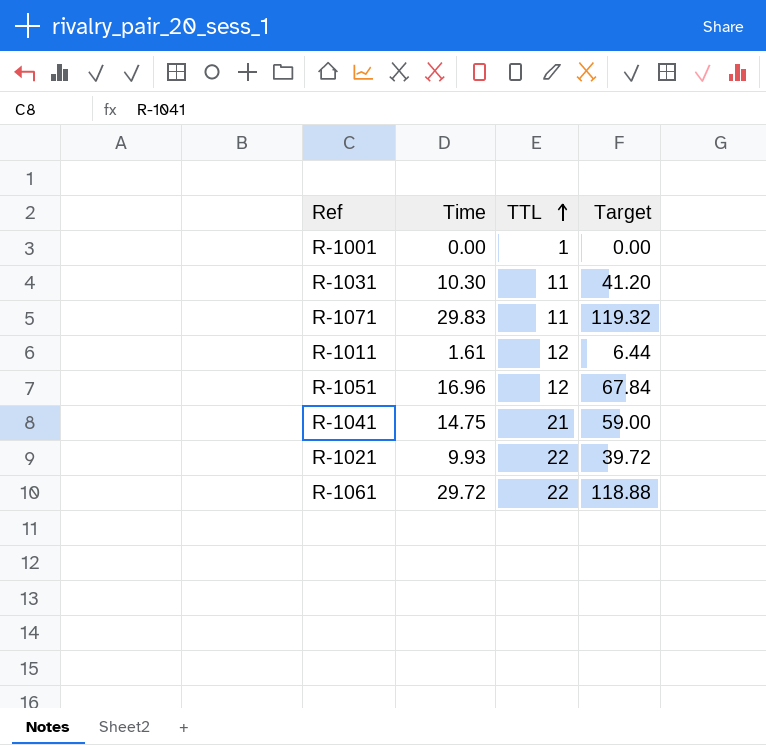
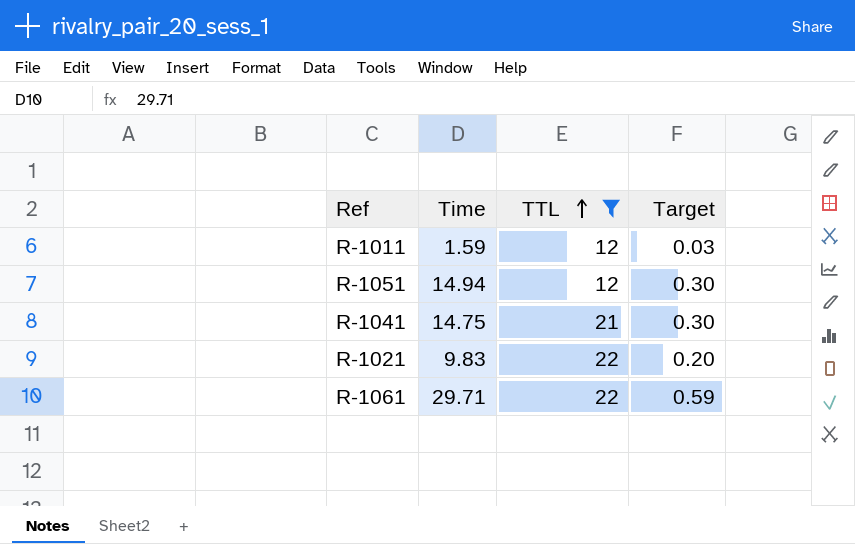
filter: none -> TTL >= 12
column Target | formula: [Time] * 4 -> [Time] * 0.02
R-1011 | Time: 1.61 -> 1.59
R-1051 | Time: 16.96 -> 14.94
R-1021 | Time: 9.93 -> 9.83
R-1061 | Time: 29.72 -> 29.71

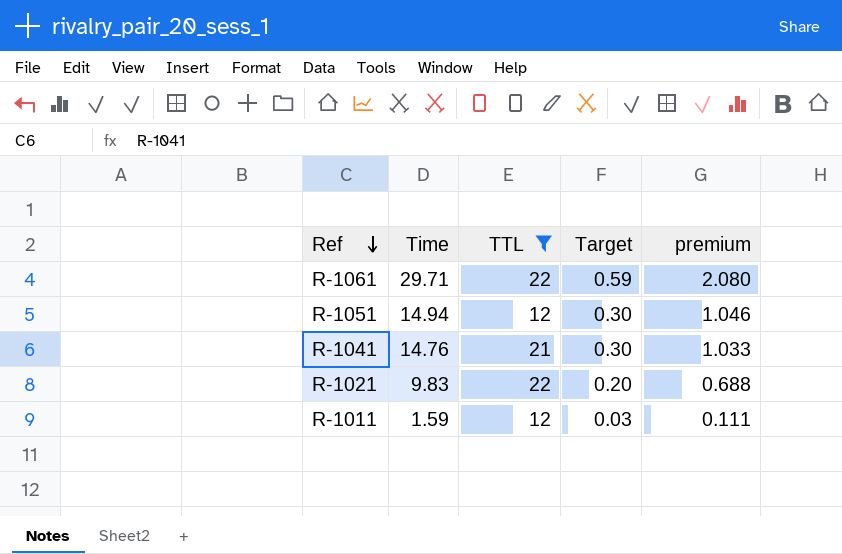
row order: TTL ascending -> Ref descending
column premium | formula: none -> [Time] * 0.07
R-1041 | Time: 14.75 -> 14.76

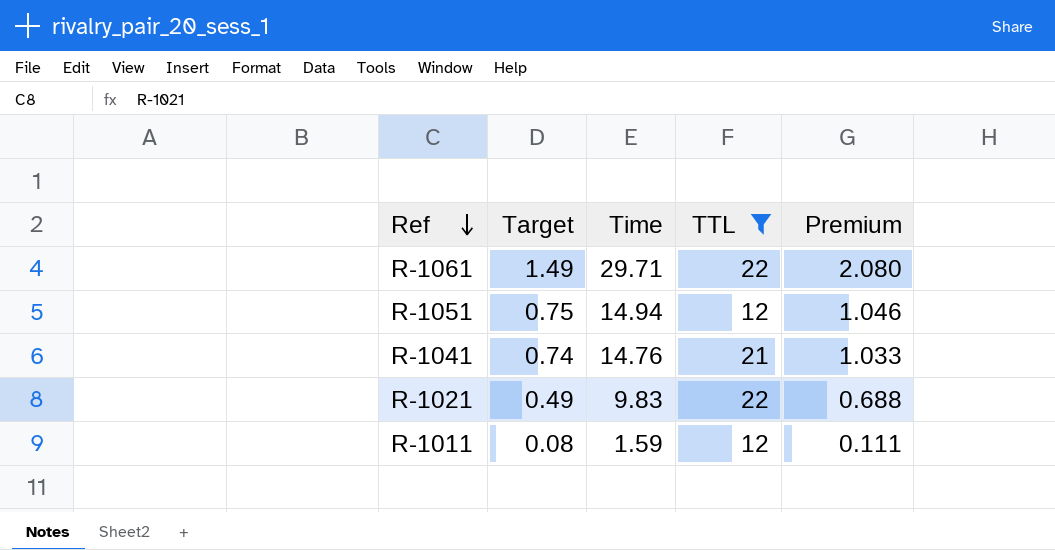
column Target | formula: [Time] * 0.02 -> [Time] * 0.05
column Target | position: 4 -> 2
column name: premium -> Premium

